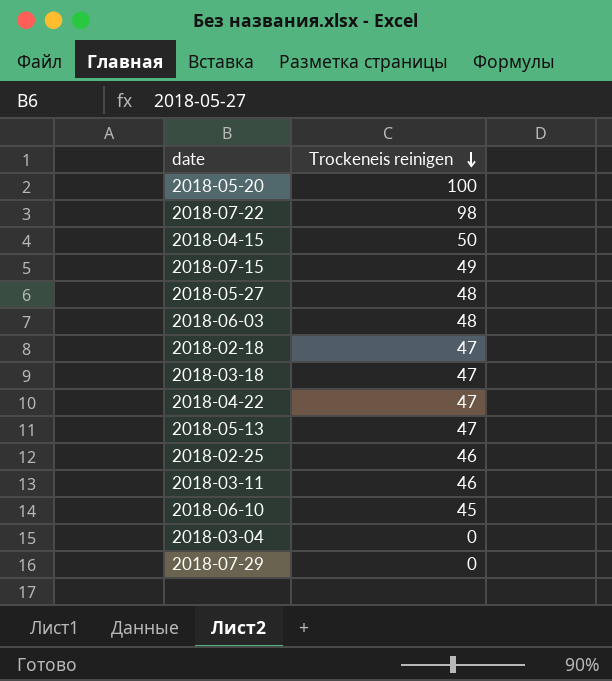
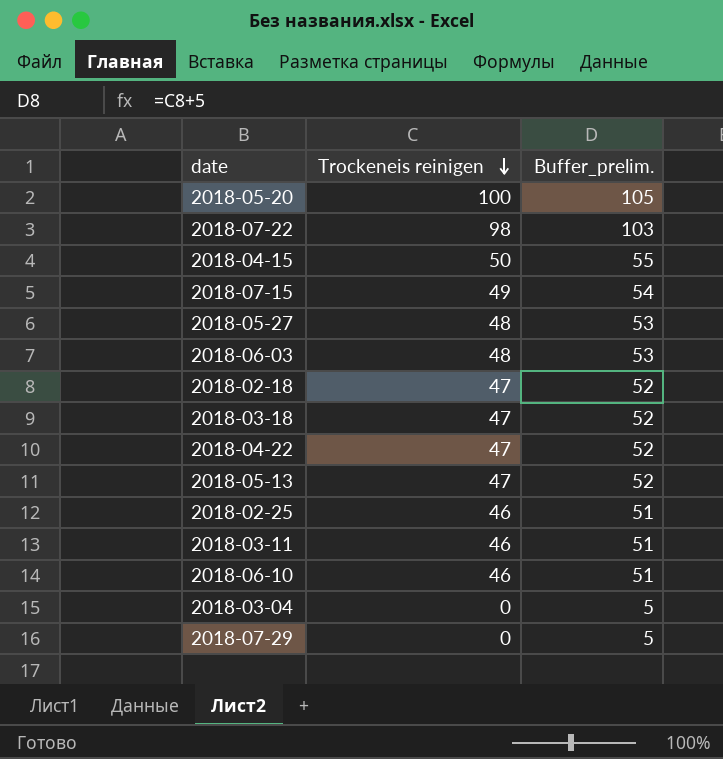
column Buffer_prelim. | formula: none -> [Trockeneis reinigen] + 5
2018-06-10 | Trockeneis reinigen: 45 -> 46

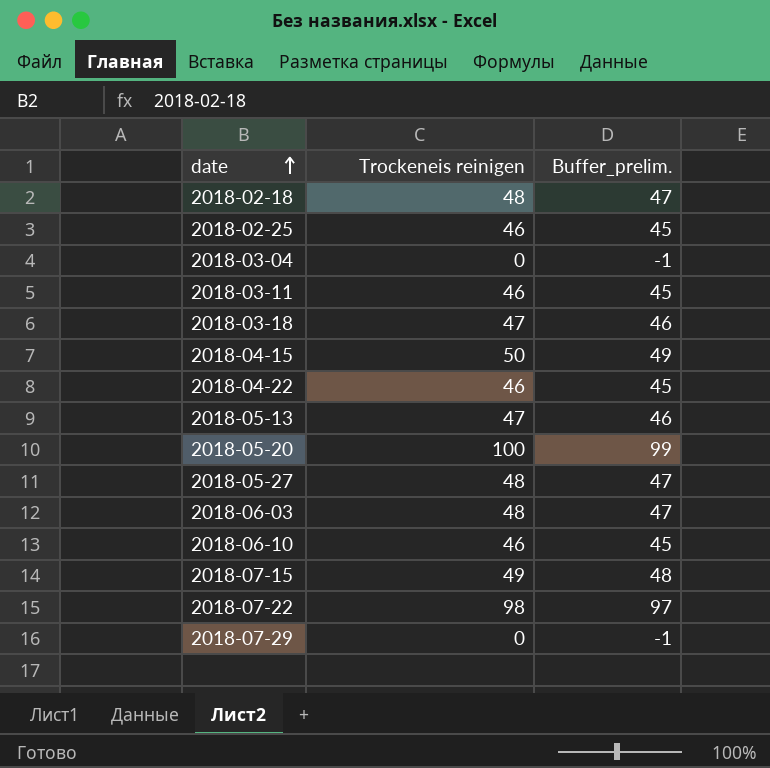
row order: Trockeneis reinigen descending -> date ascending
column Buffer_prelim. | formula: [Trockeneis reinigen] + 5 -> [Trockeneis reinigen] - 1
2018-02-18 | Trockeneis reinigen: 47 -> 48
2018-04-22 | Trockeneis reinigen: 47 -> 46

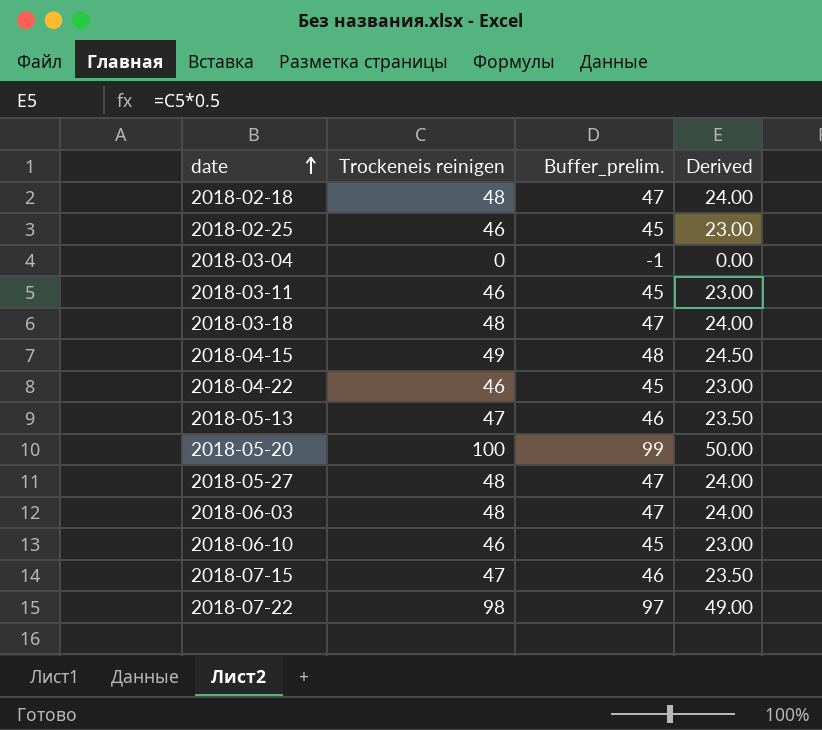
column Derived | formula: none -> [Trockeneis reinigen] * 0.5
row 2018-07-29: 0 | -1 -> none
2018-03-18 | Trockeneis reinigen: 47 -> 48
2018-03-18 | Buffer_prelim.: 46 -> 47
2018-04-15 | Trockeneis reinigen: 50 -> 49
2018-04-15 | Buffer_prelim.: 49 -> 48
2018-07-15 | Trockeneis reinigen: 49 -> 47
2018-07-15 | Buffer_prelim.: 48 -> 46

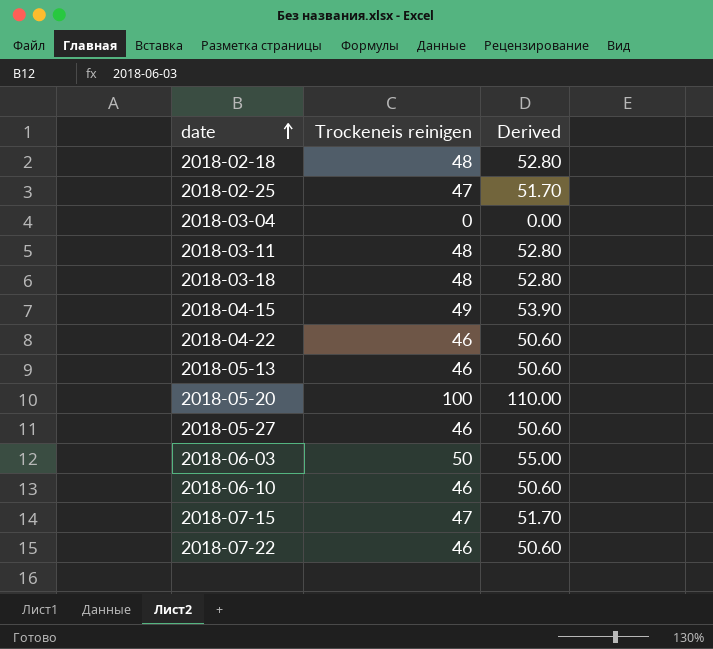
column Buffer_prelim. | formula: [Trockeneis reinigen] - 1 -> none
column Derived | formula: [Trockeneis reinigen] * 0.5 -> [Trockeneis reinigen] * 1.1
2018-02-25 | Trockeneis reinigen: 46 -> 47
2018-03-11 | Trockeneis reinigen: 46 -> 48
2018-05-13 | Trockeneis reinigen: 47 -> 46
2018-05-27 | Trockeneis reinigen: 48 -> 46
2018-06-03 | Trockeneis reinigen: 48 -> 50
2018-07-22 | Trockeneis reinigen: 98 -> 46

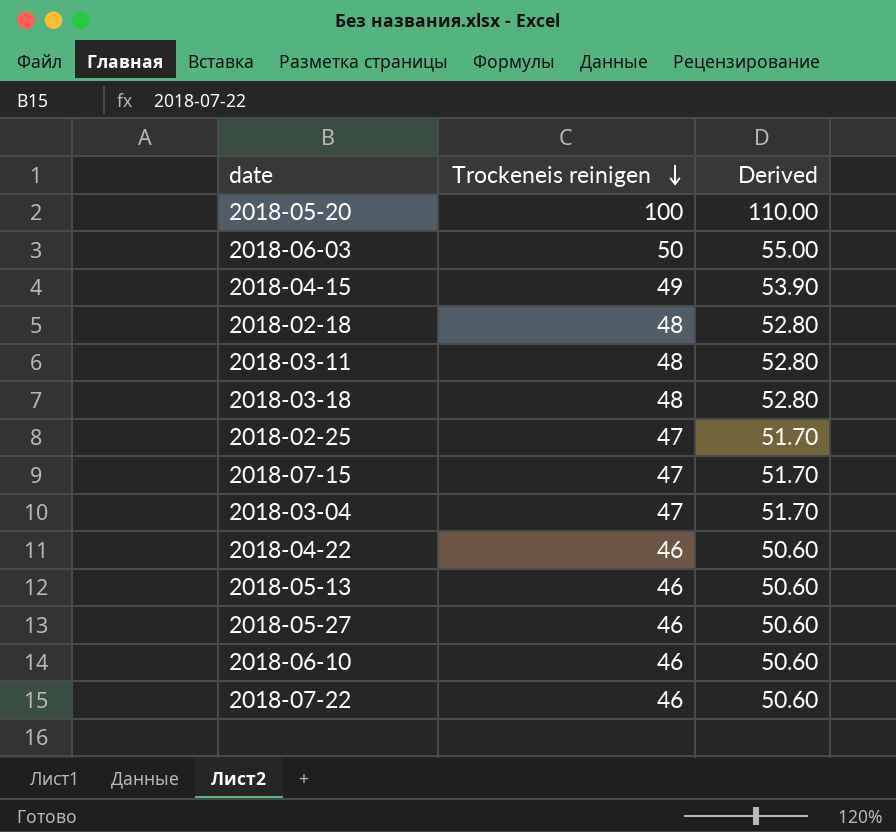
row order: date ascending -> Trockeneis reinigen descending
2018-03-04 | Trockeneis reinigen: 0 -> 47
2018-03-04 | Derived: 0.00 -> 51.70

